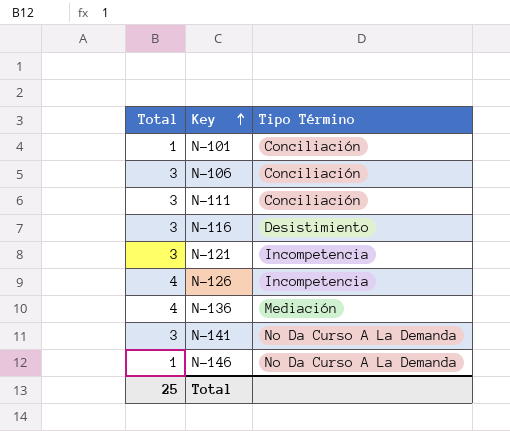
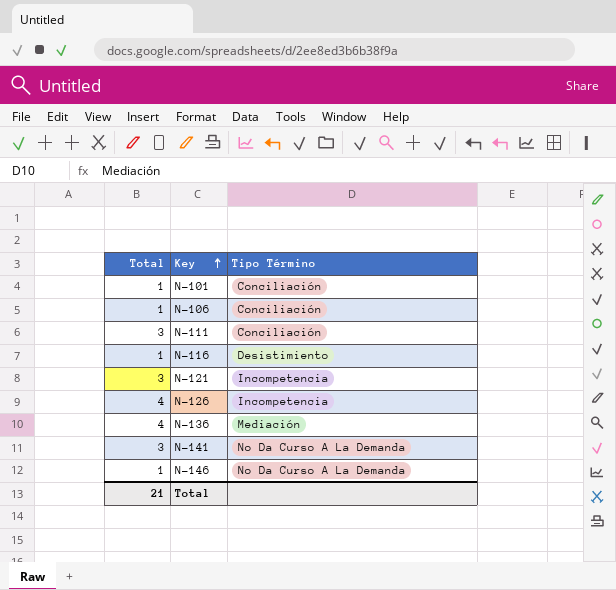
N-106 | Total: 3 -> 1
N-116 | Total: 3 -> 1
Total | Total: 25 -> 21

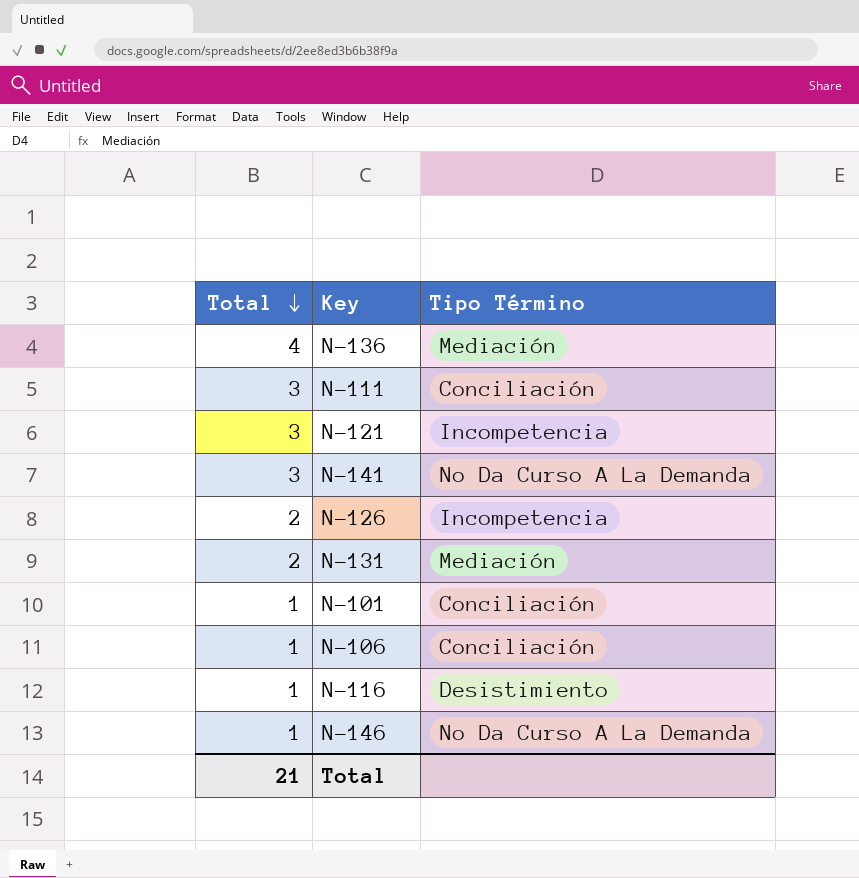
row order: Key ascending -> Total descending
N-126 | Total: 4 -> 2
row N-131: none -> 2 | Mediación

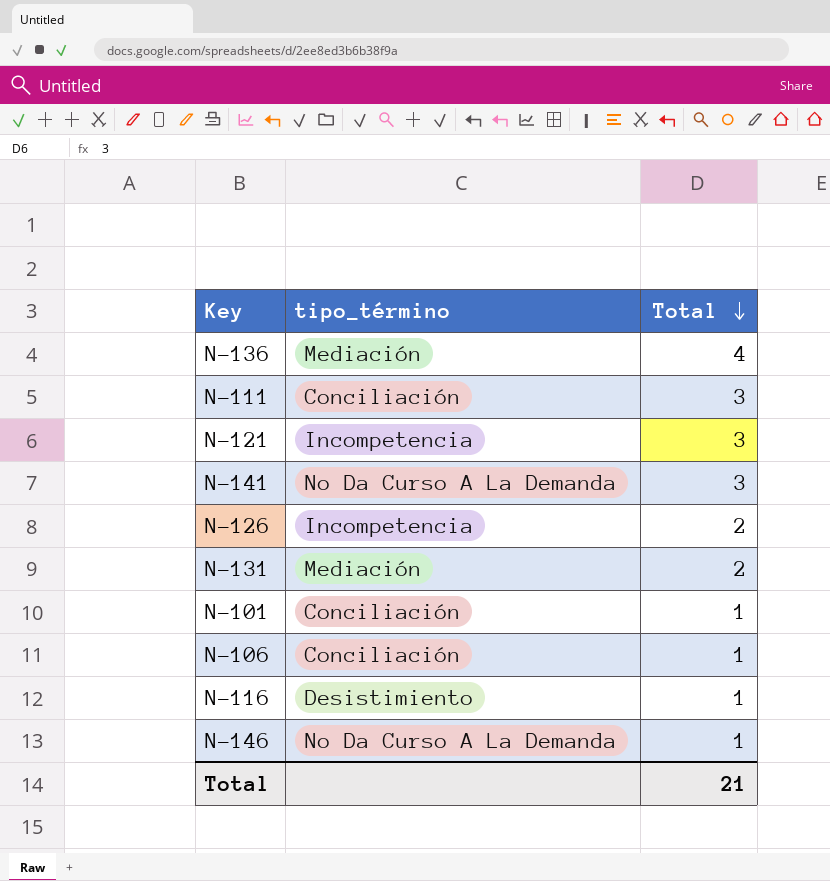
column name: Tipo Término -> tipo_término
column Total | position: 1 -> 3

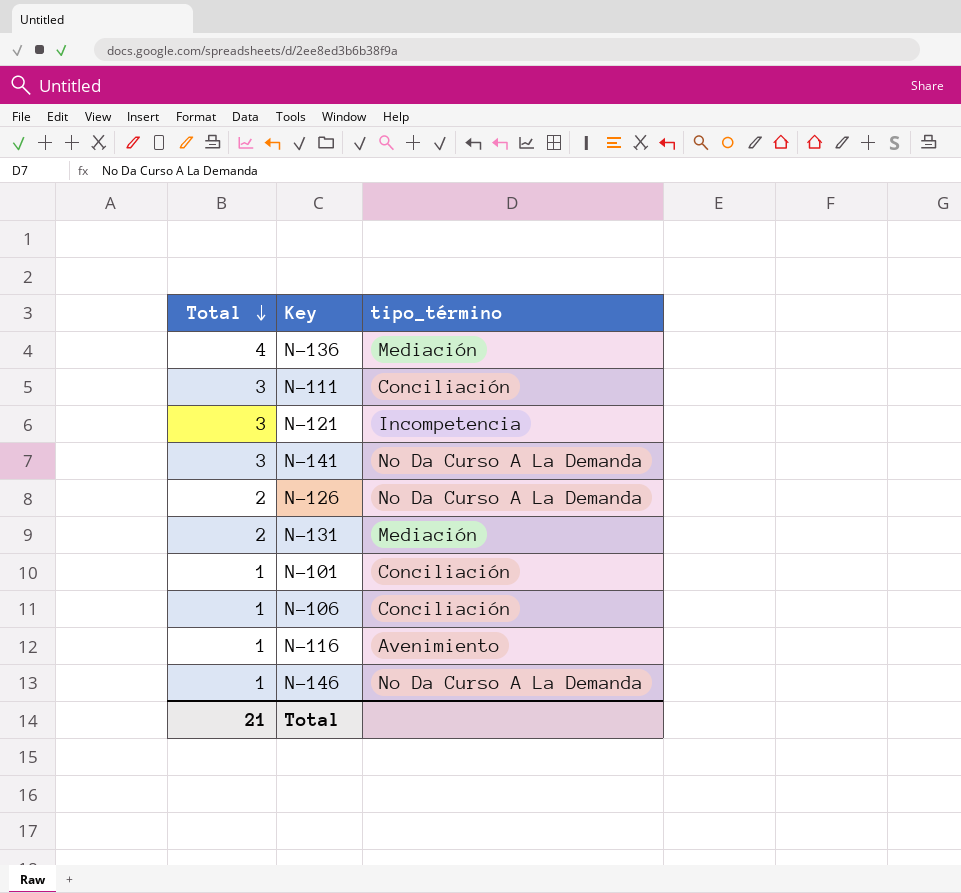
column Total | position: 3 -> 1
N-126 | tipo_término: Incompetencia -> No Da Curso A La Demanda
N-116 | tipo_término: Desistimiento -> Avenimiento

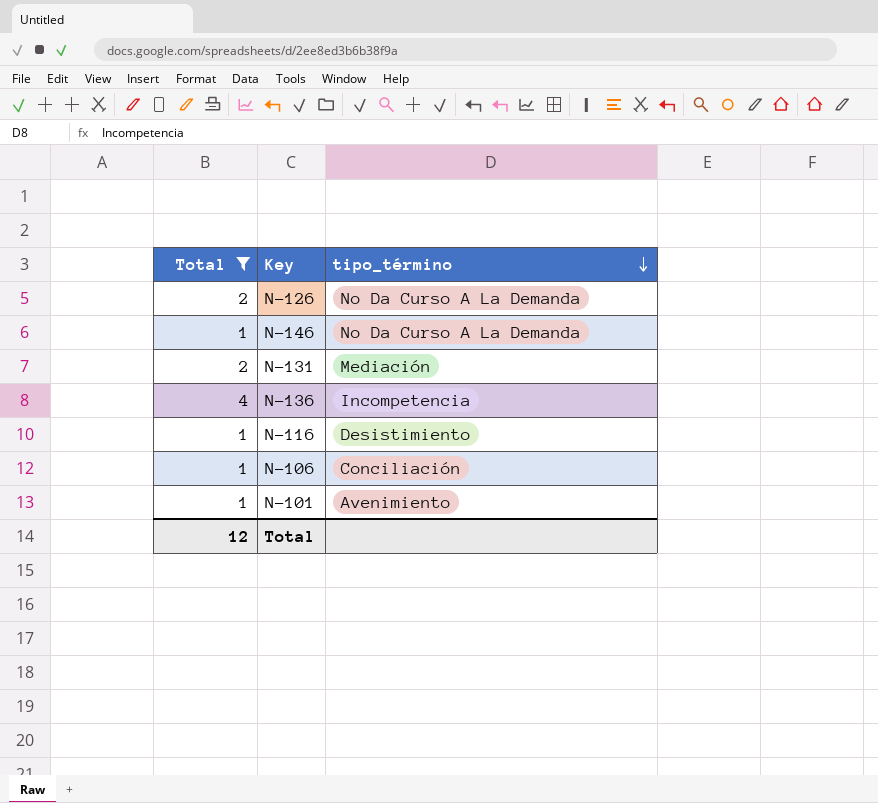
filter: none -> Total != 3
row order: Total descending -> tipo_término descending
N-136 | tipo_término: Mediación -> Incompetencia
N-116 | tipo_término: Avenimiento -> Desistimiento
N-101 | tipo_término: Conciliación -> Avenimiento
Total | Total: 21 -> 12

